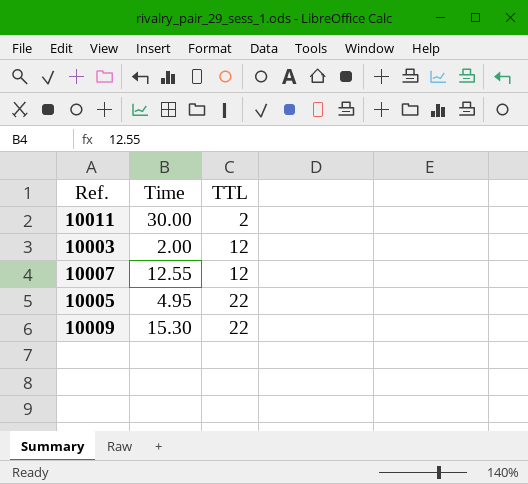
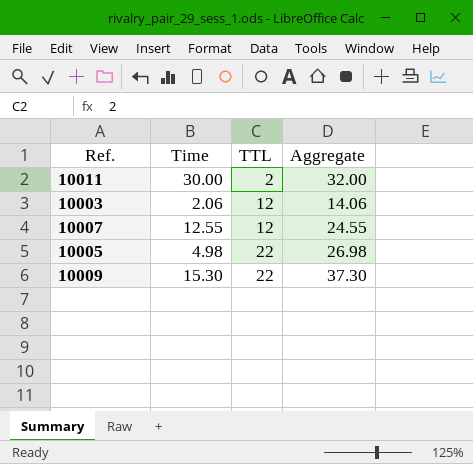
column Aggregate | formula: none -> [Time] + [TTL]
10003 | Time: 2.00 -> 2.06
10005 | Time: 4.95 -> 4.98

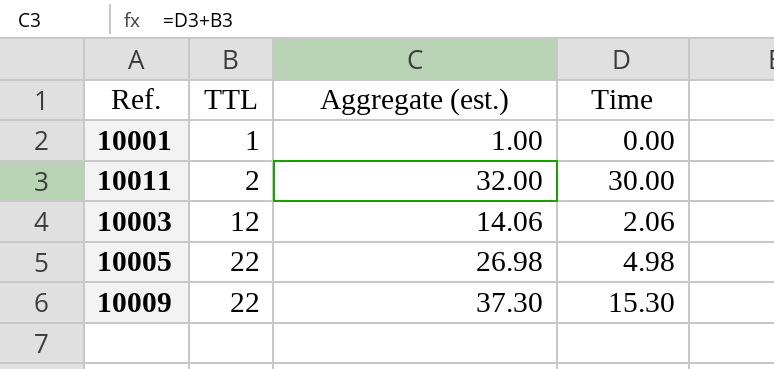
column name: Aggregate -> Aggregate (est.)
column Time | position: 2 -> 4
row 10007: 12.55 | 12 | 24.55 -> none
row 10001: none -> 1 | 1.00 | 0.00

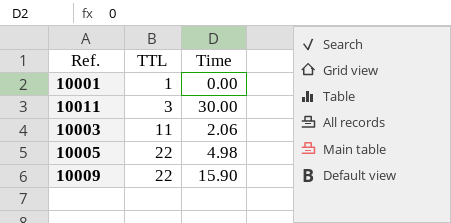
column Aggregate (est.) | formula: [TTL] + [Time] -> none
10011 | TTL: 2 -> 3
10003 | TTL: 12 -> 11
10009 | Time: 15.30 -> 15.90

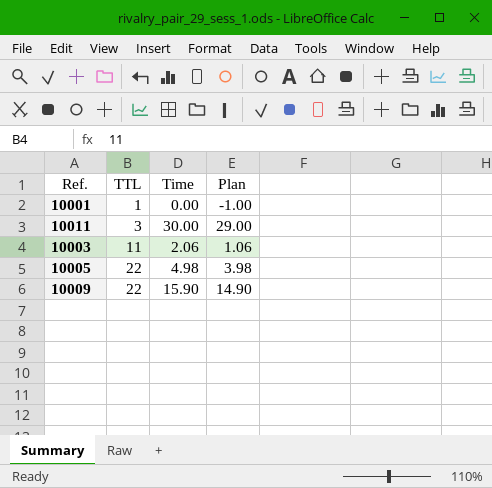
column Plan | formula: none -> [Time] - 1

